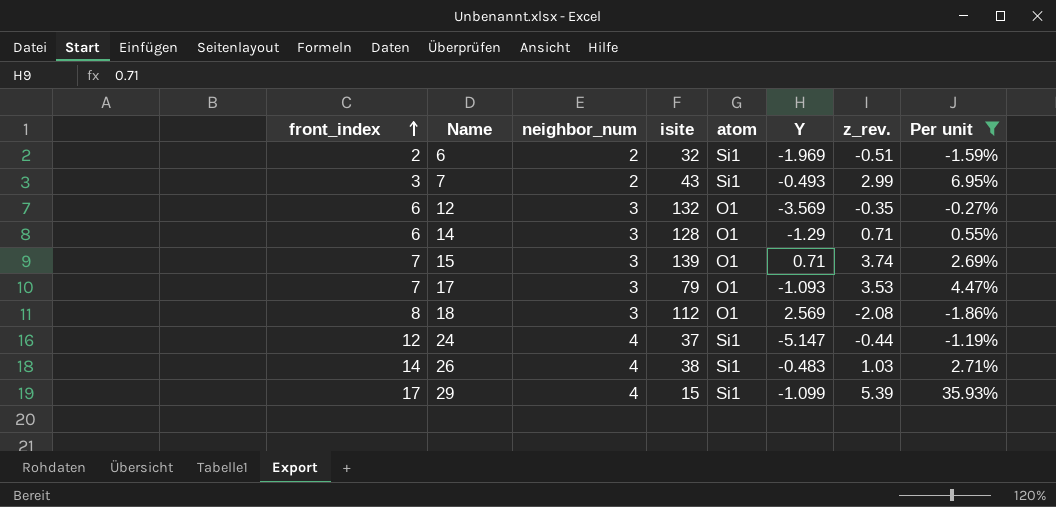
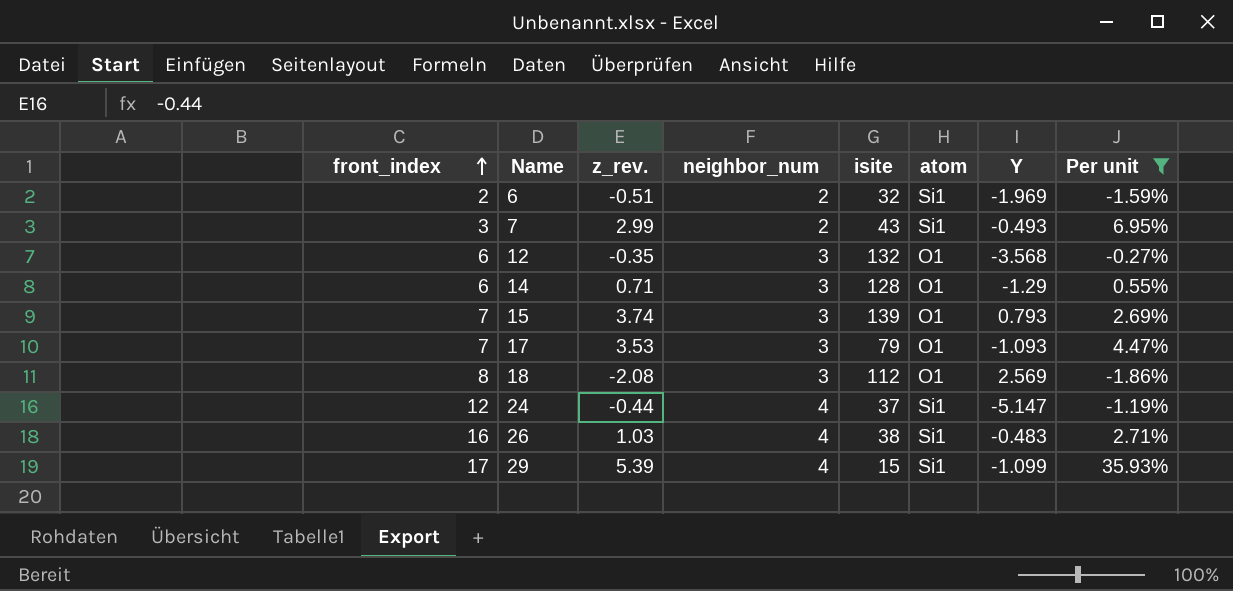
column z_rev. | position: 7 -> 3
12 | Y: -3.569 -> -3.568
15 | Y: 0.71 -> 0.793
26 | front_index: 14 -> 16

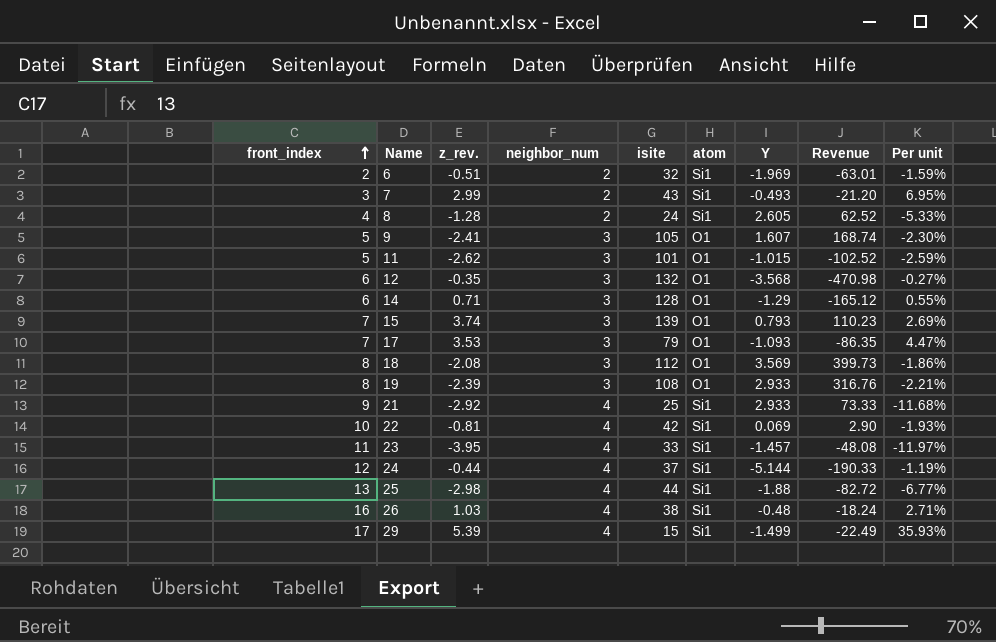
filter: Per unit >= -1.86% -> none
column Revenue | formula: none -> [isite] * [Y]
18 | Y: 2.569 -> 3.569
24 | Y: -5.147 -> -5.144
26 | Y: -0.483 -> -0.48
29 | Y: -1.099 -> -1.499

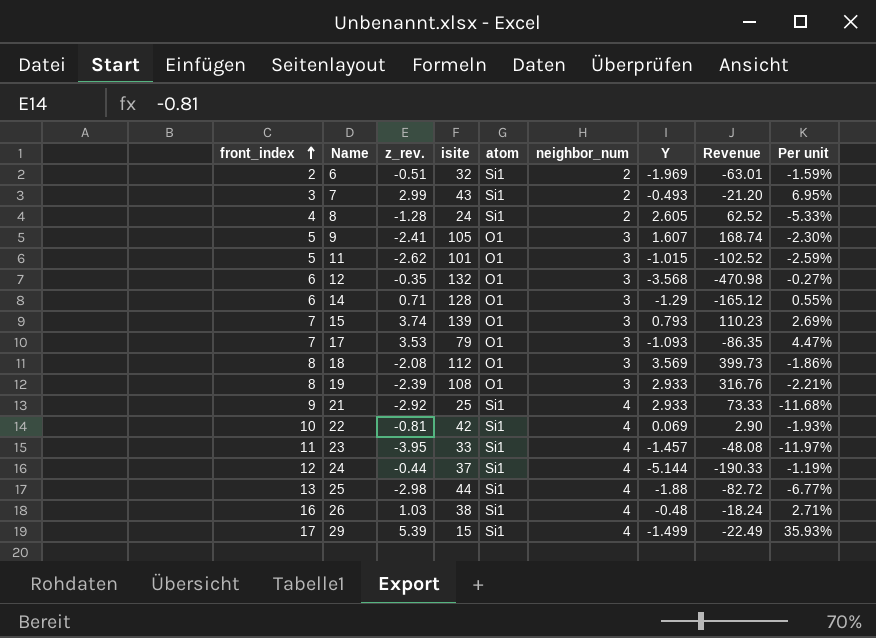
column neighbor_num | position: 4 -> 6

